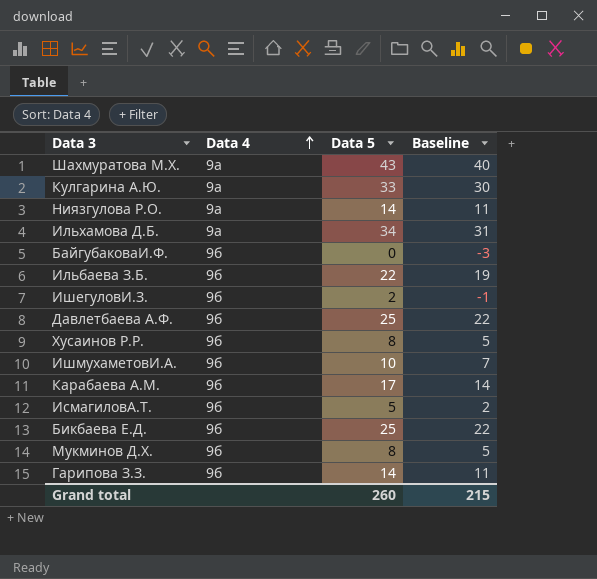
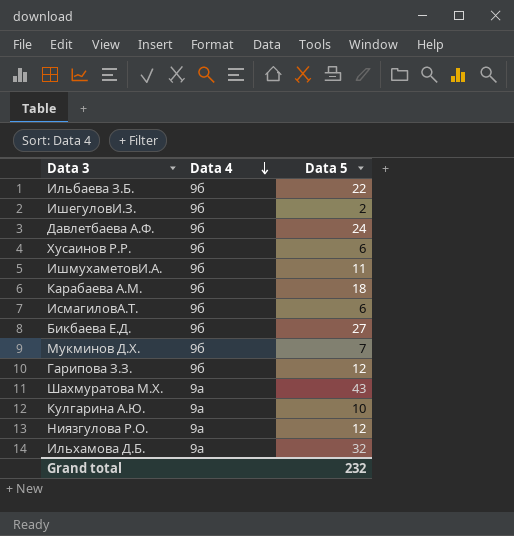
row order: Data 4 ascending -> Data 4 descending
column Baseline | formula: [Data 5] - 3 -> none
row БайгубаковаИ.Ф.: 9б | 0 | -3 -> none
Давлетбаева А.Ф. | Data 5: 25 -> 24
Хусаинов Р.Р. | Data 5: 8 -> 6
ИшмухаметовИ.А. | Data 5: 10 -> 11
Карабаева А.М. | Data 5: 17 -> 18
ИсмагиловА.Т. | Data 5: 5 -> 6
Бикбаева Е.Д. | Data 5: 25 -> 27
Мукминов Д.Х. | Data 5: 8 -> 7
Гарипова З.З. | Data 5: 14 -> 12
Кулгарина А.Ю. | Data 5: 33 -> 10
Ниязгулова Р.О. | Data 5: 14 -> 12
Ильхамова Д.Б. | Data 5: 34 -> 32
Grand total | Data 5: 260 -> 232

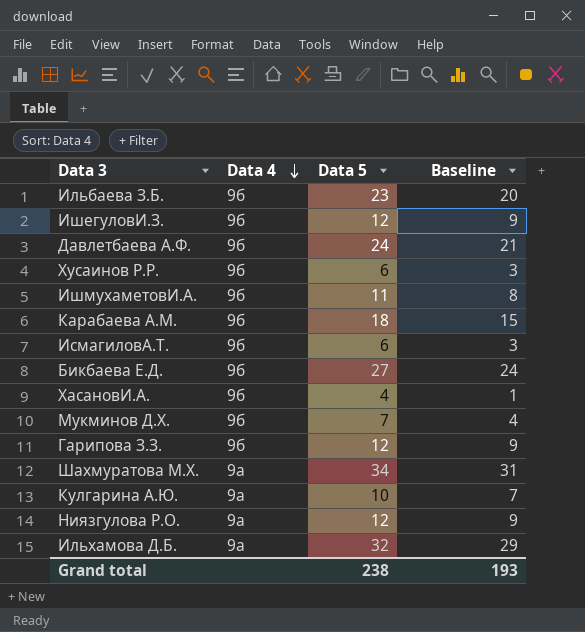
column Baseline | formula: none -> [Data 5] - 3
Ильбаева З.Б. | Data 5: 22 -> 23
ИшегуловИ.З. | Data 5: 2 -> 12
row ХасановИ.А.: none -> 9б | 4 | 1
Шахмуратова М.Х. | Data 5: 43 -> 34
Grand total | Data 5: 232 -> 238

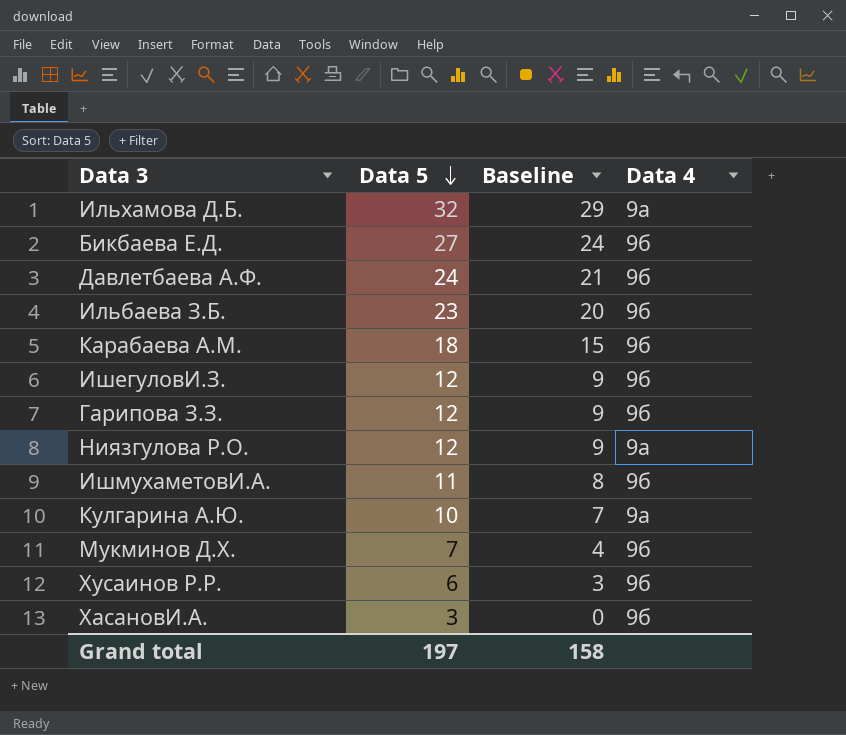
row order: Data 4 descending -> Data 5 descending
column Data 4 | position: 2 -> 4
row ИсмагиловА.Т.: 9б | 6 | 3 -> none
row Шахмуратова М.Х.: 9а | 34 | 31 -> none
ХасановИ.А. | Data 5: 4 -> 3
ХасановИ.А. | Baseline: 1 -> 0
Grand total | Data 5: 238 -> 197
Grand total | Baseline: 193 -> 158

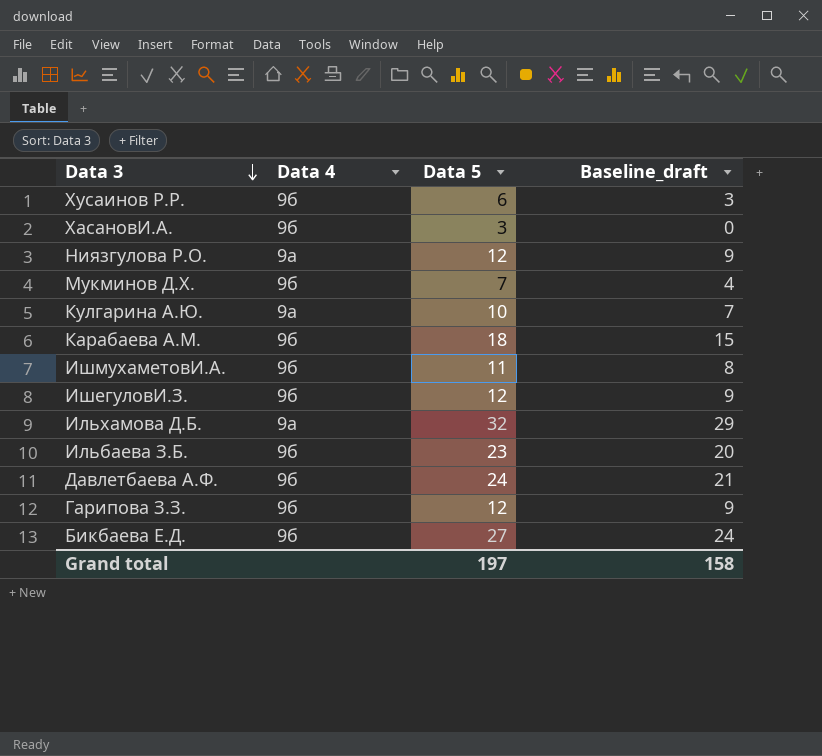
row order: Data 5 descending -> Data 3 descending
column Data 4 | position: 4 -> 2
column name: Baseline -> Baseline_draft

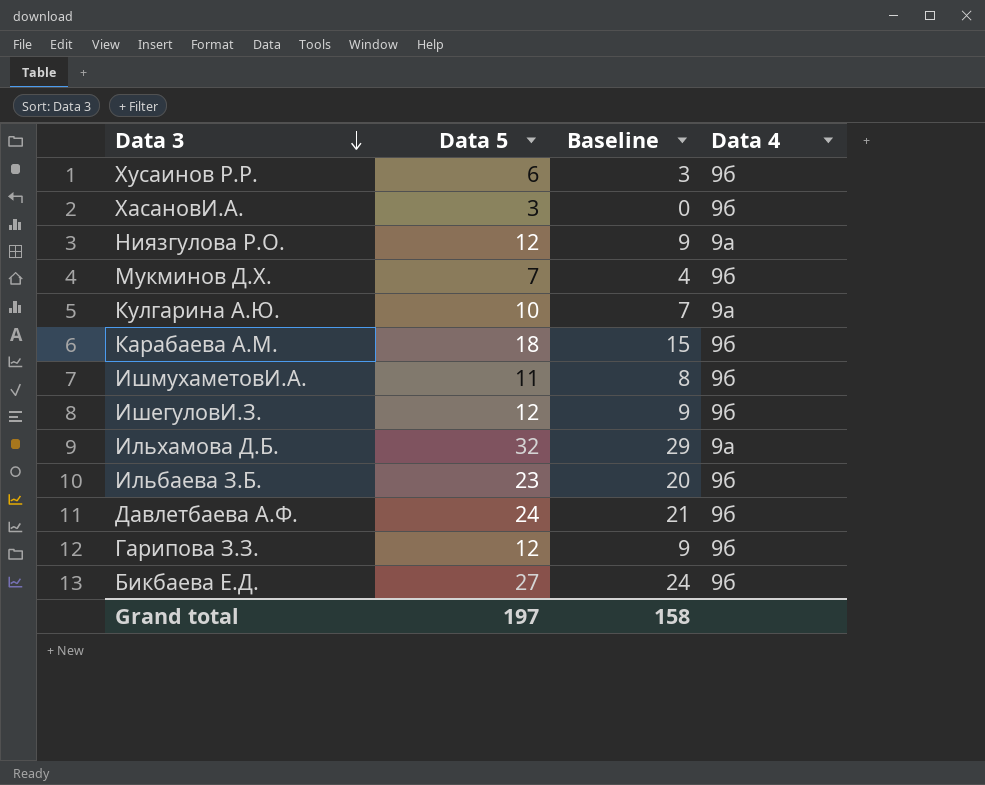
column name: Baseline_draft -> Baseline
column Data 4 | position: 2 -> 4

